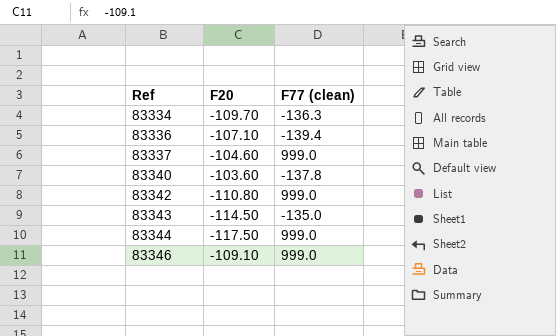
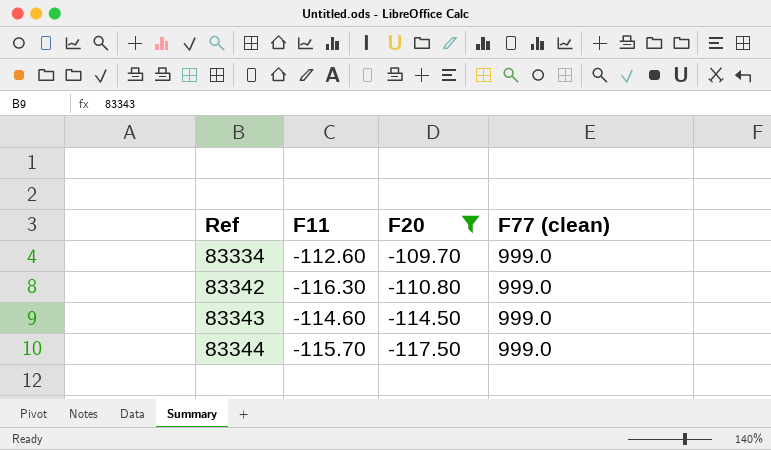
filter: none -> F20 <= -109.70
column F11 | position: none -> 2
83334 | F77 (clean): -136.3 -> 999.0
83343 | F77 (clean): -135.0 -> 999.0

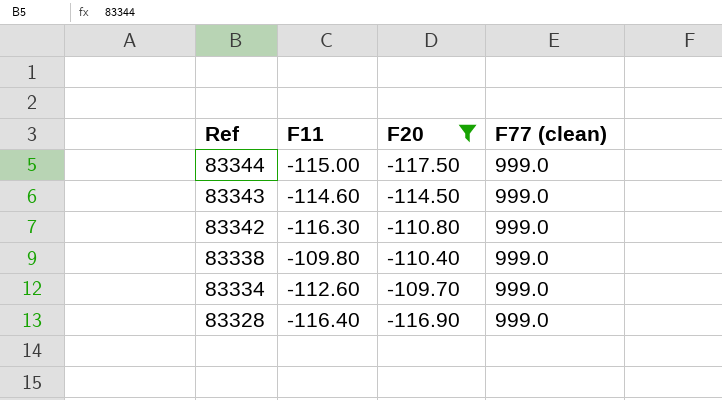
row order: Ref ascending -> Ref descending
83344 | F11: -115.70 -> -115.00
row 83338: none -> -109.80 | -110.40 | 999.0
row 83328: none -> -116.40 | -116.90 | 999.0

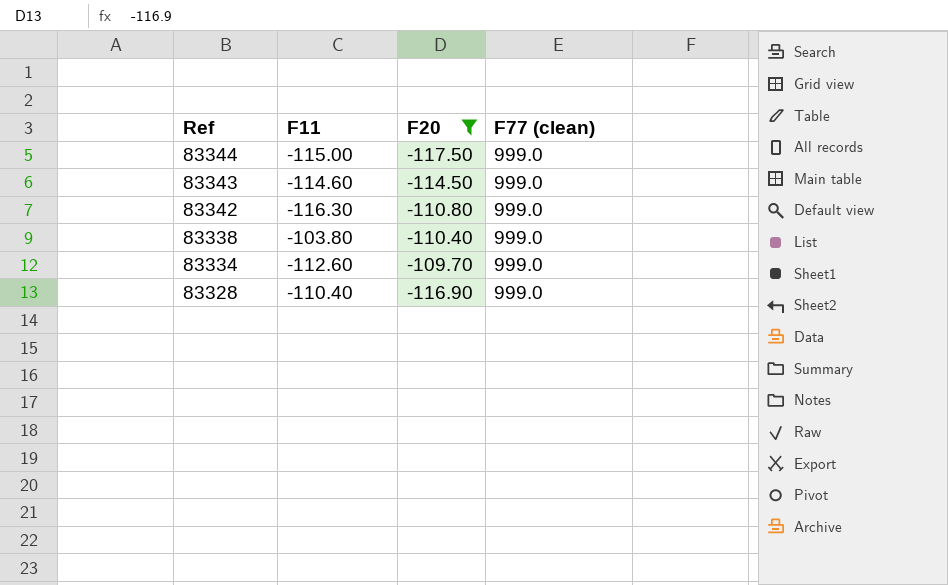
83338 | F11: -109.80 -> -103.80
83328 | F11: -116.40 -> -110.40

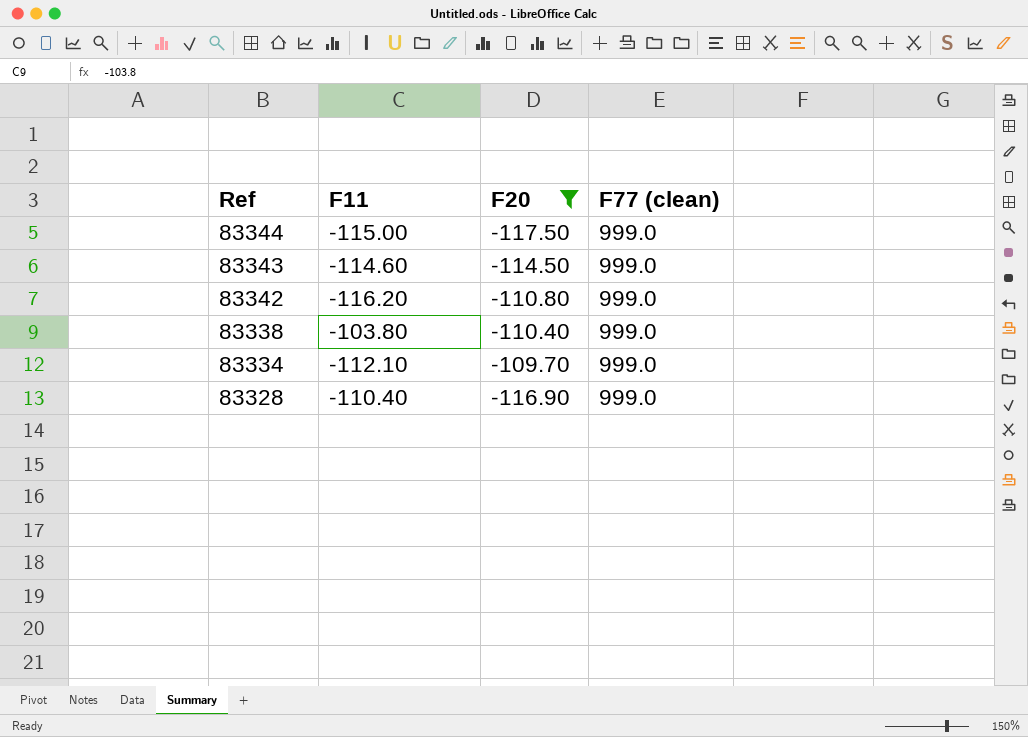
83342 | F11: -116.30 -> -116.20
83334 | F11: -112.60 -> -112.10

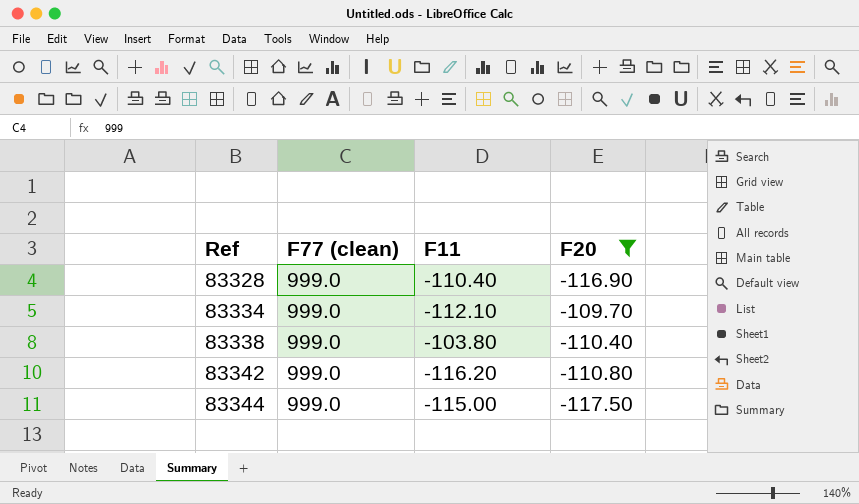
row order: Ref descending -> Ref ascending
column F77 (clean) | position: 4 -> 2
row 83343: -114.60 | -114.50 | 999.0 -> none

